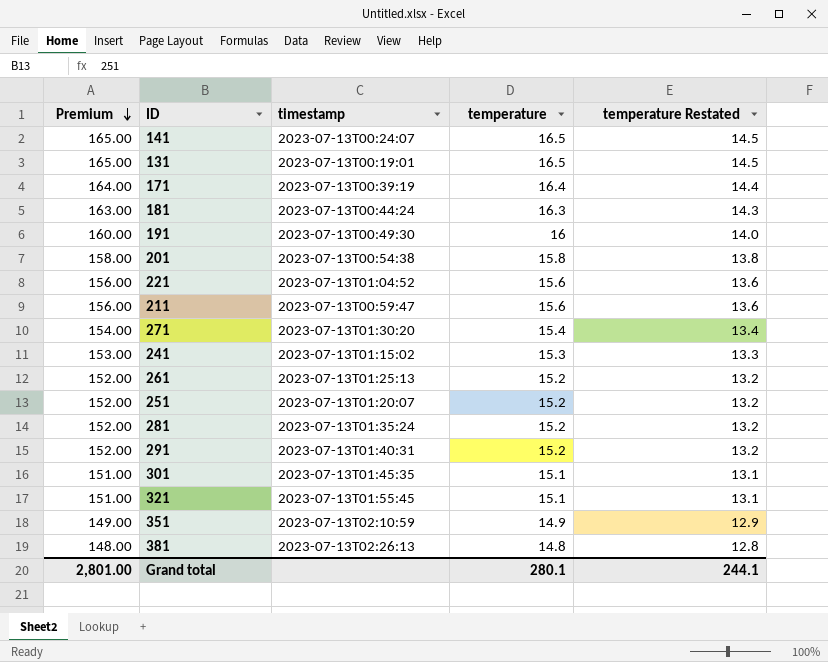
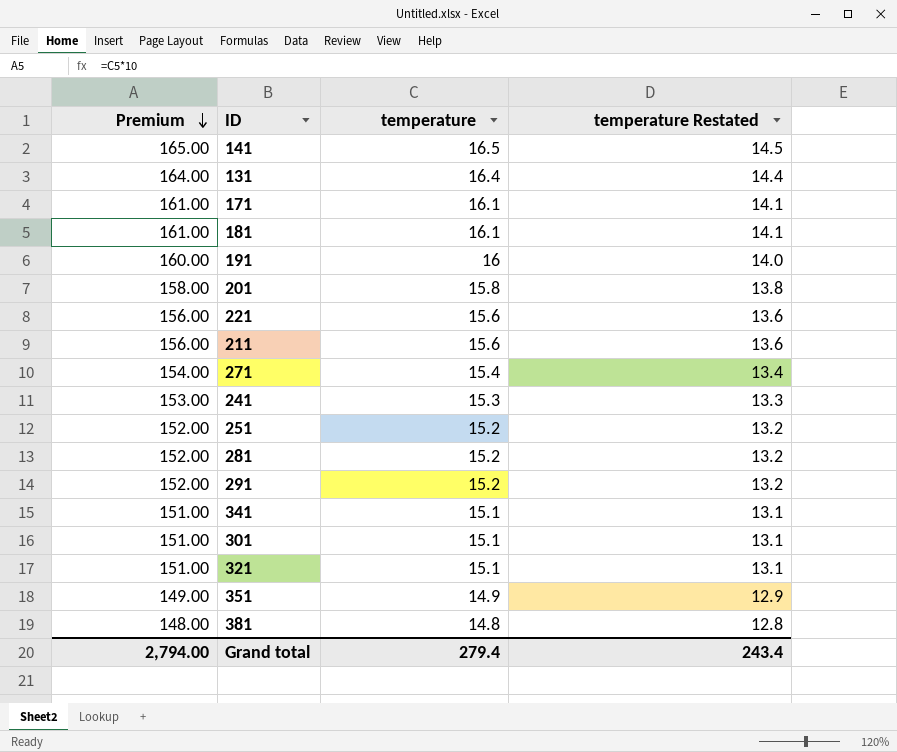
column timestamp | position: 3 -> none
row 261: 152.00 | 2023-07-13T01:25:13 | 15.2 | 13.2 -> none
131 | Premium: 165.00 -> 164.00
131 | temperature: 16.5 -> 16.4
131 | temperature Restated: 14.5 -> 14.4
171 | Premium: 164.00 -> 161.00
171 | temperature: 16.4 -> 16.1
171 | temperature Restated: 14.4 -> 14.1
181 | Premium: 163.00 -> 161.00
181 | temperature: 16.3 -> 16.1
181 | temperature Restated: 14.3 -> 14.1
row 341: none -> 151.00 | 15.1 | 13.1
Grand total | Premium: 2,801.00 -> 2,794.00
Grand total | temperature: 280.1 -> 279.4
Grand total | temperature Restated: 244.1 -> 243.4

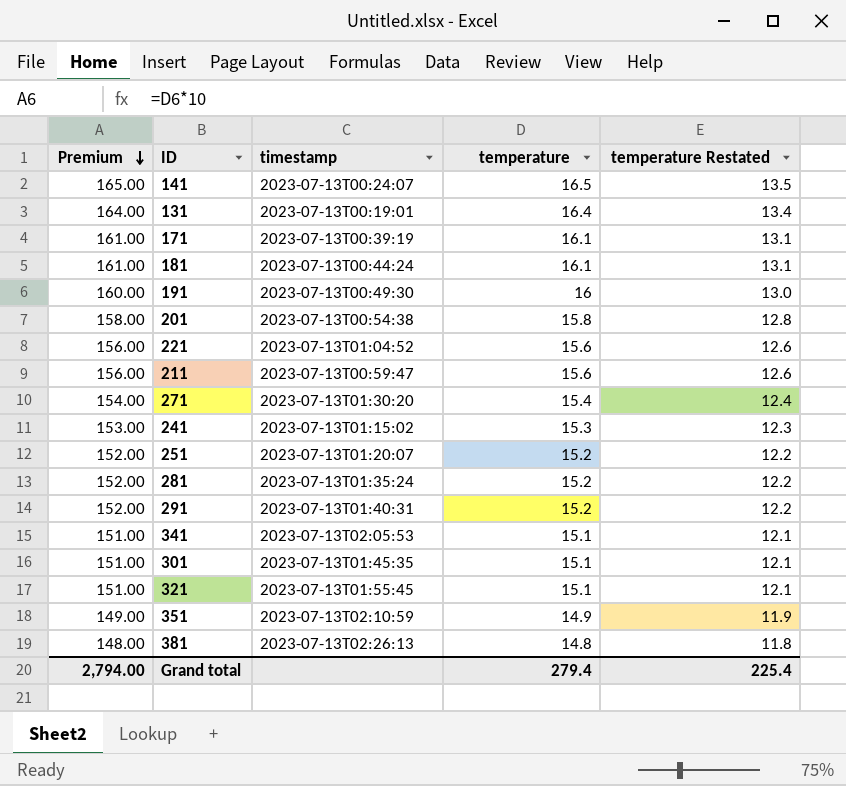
column timestamp | position: none -> 3
column temperature Restated | formula: [temperature] - 2 -> [temperature] - 3
Grand total | temperature Restated: 243.4 -> 225.4

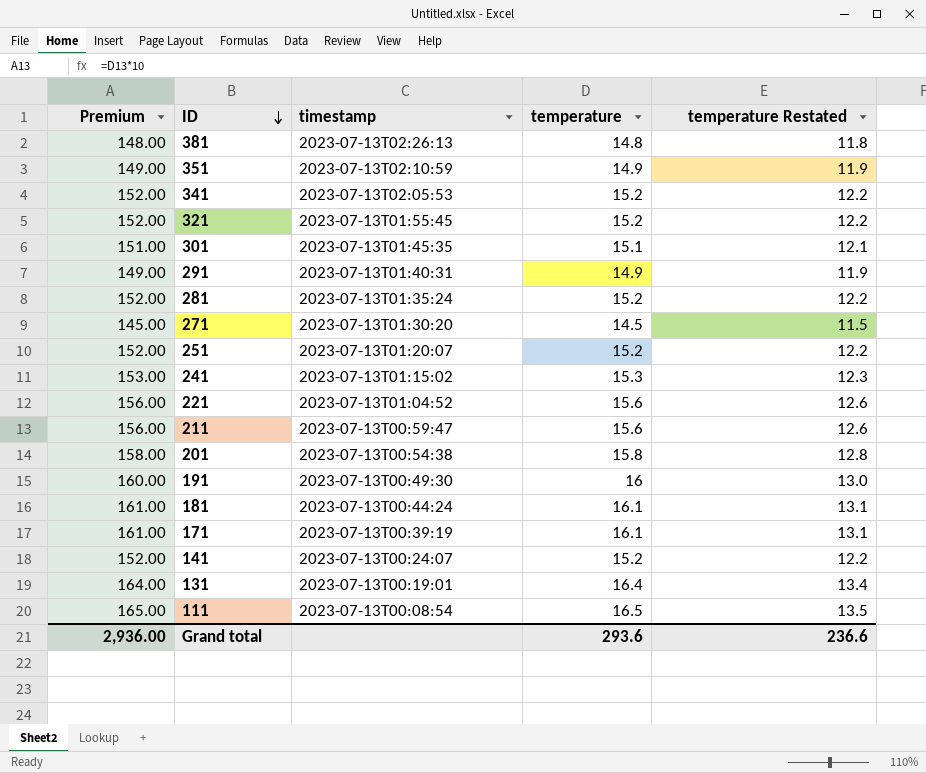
row order: Premium descending -> ID descending
341 | Premium: 151.00 -> 152.00
341 | temperature: 15.1 -> 15.2
341 | temperature Restated: 12.1 -> 12.2
321 | Premium: 151.00 -> 152.00
321 | temperature: 15.1 -> 15.2
321 | temperature Restated: 12.1 -> 12.2
291 | Premium: 152.00 -> 149.00
291 | temperature: 15.2 -> 14.9
291 | temperature Restated: 12.2 -> 11.9
271 | Premium: 154.00 -> 145.00
271 | temperature: 15.4 -> 14.5
271 | temperature Restated: 12.4 -> 11.5
141 | Premium: 165.00 -> 152.00
141 | temperature: 16.5 -> 15.2
141 | temperature Restated: 13.5 -> 12.2
row 111: none -> 165.00 | 2023-07-13T00:08:54 | 16.5 | 13.5
Grand total | Premium: 2,794.00 -> 2,936.00
Grand total | temperature: 279.4 -> 293.6
Grand total | temperature Restated: 225.4 -> 236.6

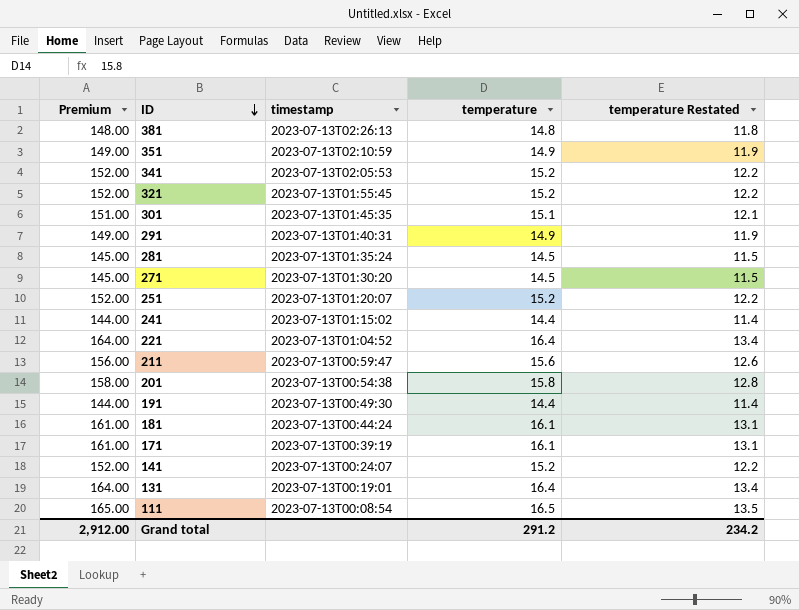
281 | Premium: 152.00 -> 145.00
281 | temperature: 15.2 -> 14.5
281 | temperature Restated: 12.2 -> 11.5
241 | Premium: 153.00 -> 144.00
241 | temperature: 15.3 -> 14.4
241 | temperature Restated: 12.3 -> 11.4
221 | Premium: 156.00 -> 164.00
221 | temperature: 15.6 -> 16.4
221 | temperature Restated: 12.6 -> 13.4
191 | Premium: 160.00 -> 144.00
191 | temperature: 16 -> 14.4
191 | temperature Restated: 13.0 -> 11.4
Grand total | Premium: 2,936.00 -> 2,912.00
Grand total | temperature: 293.6 -> 291.2
Grand total | temperature Restated: 236.6 -> 234.2

